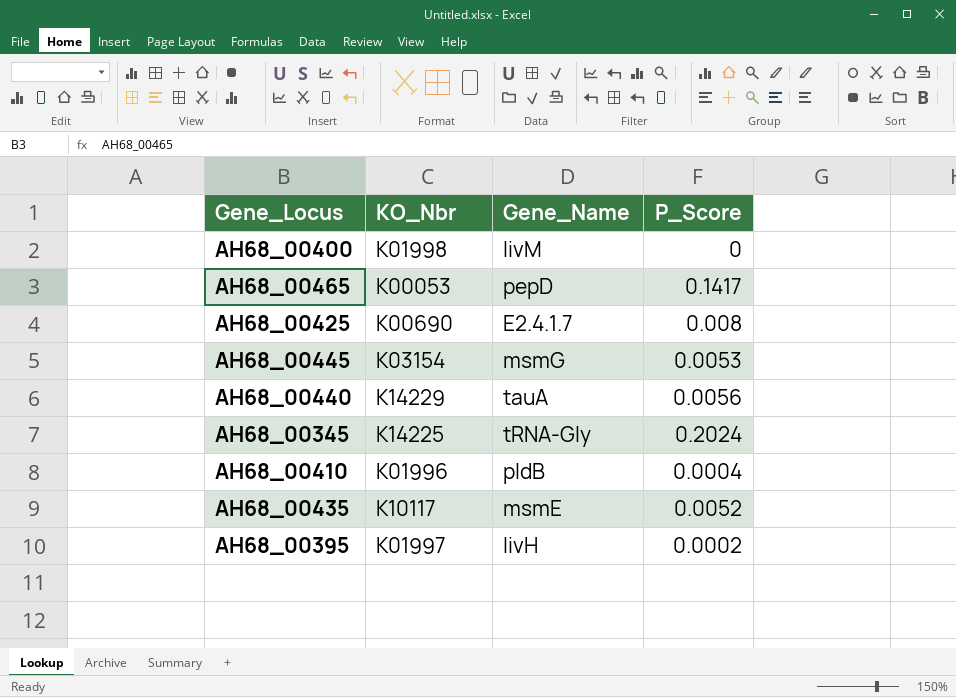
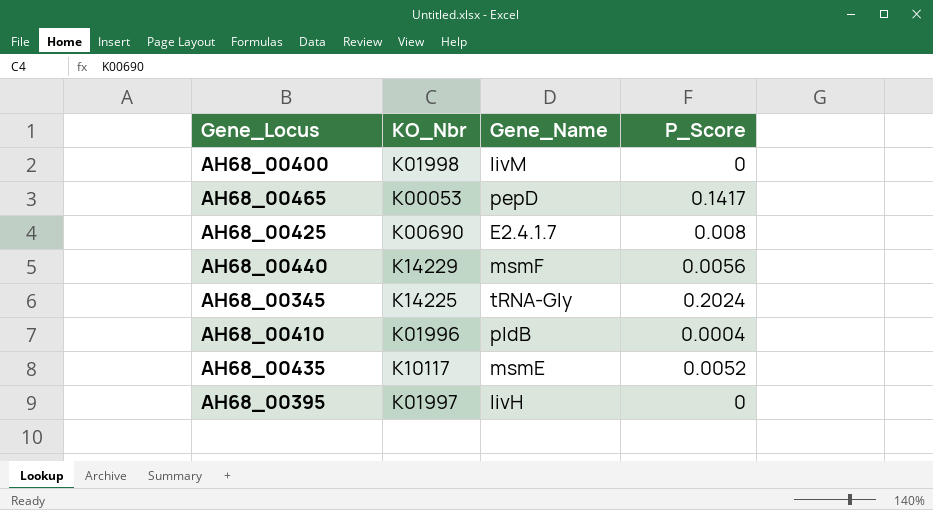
row AH68_00445: K03154 | msmG | 0.0053 -> none
AH68_00440 | Gene_Name: tauA -> msmF
AH68_00395 | P_Score: 0.0002 -> 0

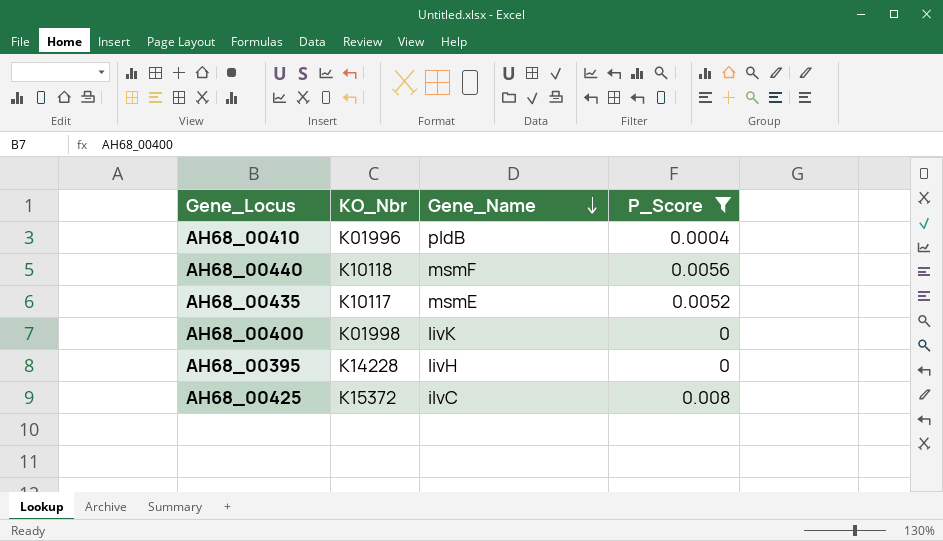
filter: none -> P_Score <= 0.008
row order: none -> Gene_Name descending
AH68_00440 | KO_Nbr: K14229 -> K10118
AH68_00400 | Gene_Name: livM -> livK
AH68_00395 | KO_Nbr: K01997 -> K14228
AH68_00425 | KO_Nbr: K00690 -> K15372
AH68_00425 | Gene_Name: E2.4.1.7 -> ilvC

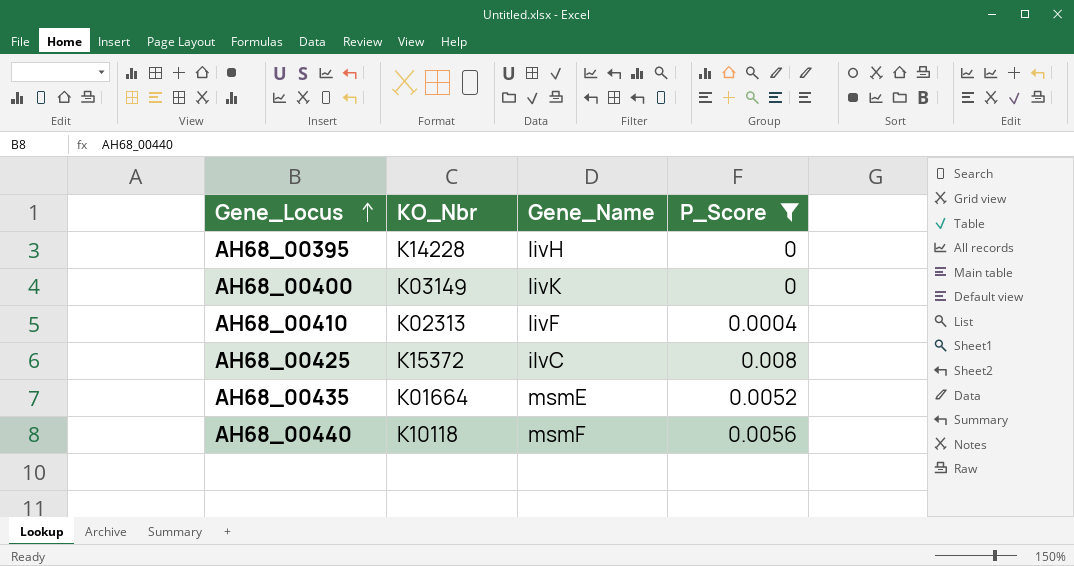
row order: Gene_Name descending -> Gene_Locus ascending
AH68_00400 | KO_Nbr: K01998 -> K03149
AH68_00410 | KO_Nbr: K01996 -> K02313
AH68_00410 | Gene_Name: pldB -> livF
AH68_00435 | KO_Nbr: K10117 -> K01664

